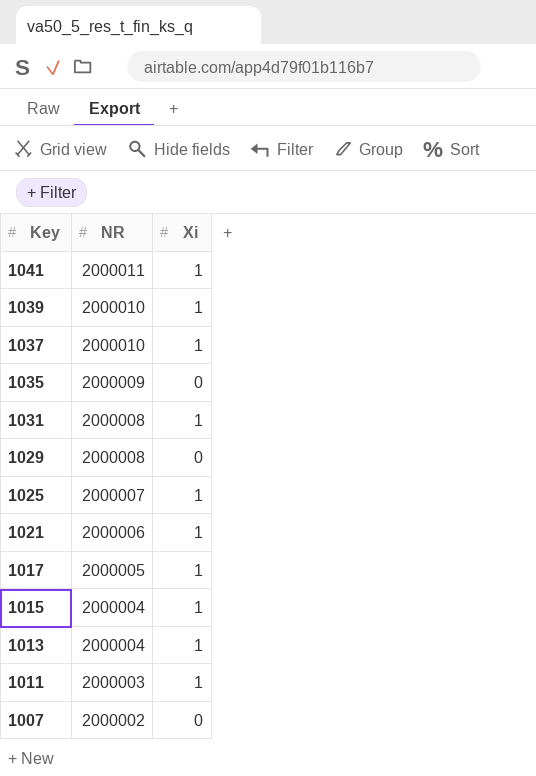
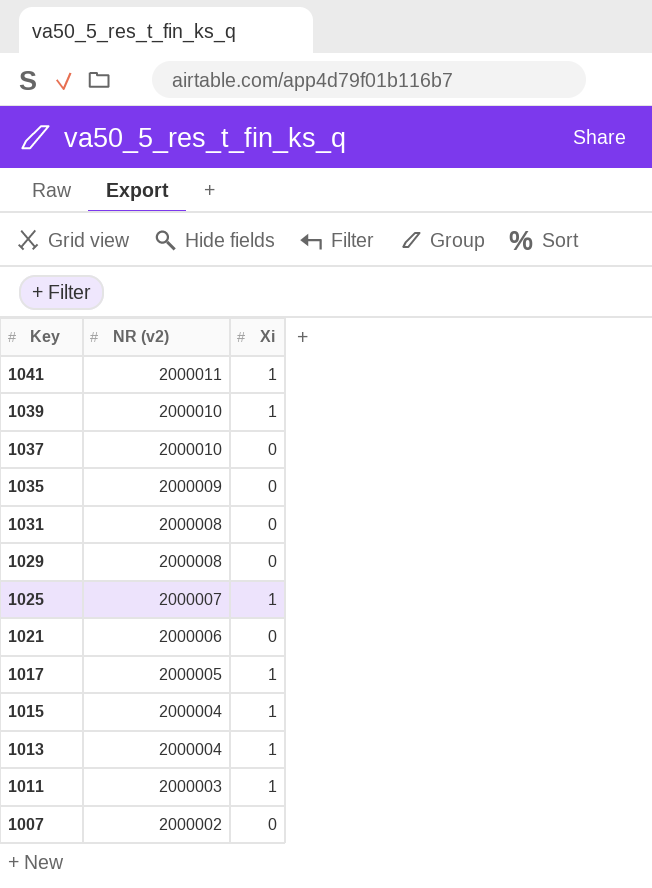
column name: NR -> NR (v2)
1037 | Xi: 1 -> 0
1031 | Xi: 1 -> 0
1021 | Xi: 1 -> 0

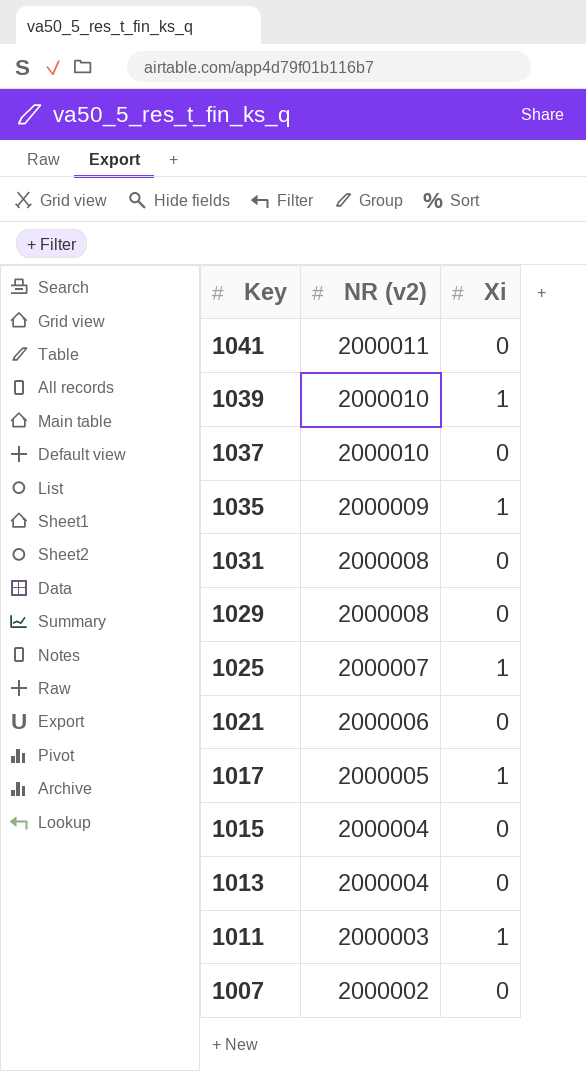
1041 | Xi: 1 -> 0
1035 | Xi: 0 -> 1
1015 | Xi: 1 -> 0
1013 | Xi: 1 -> 0

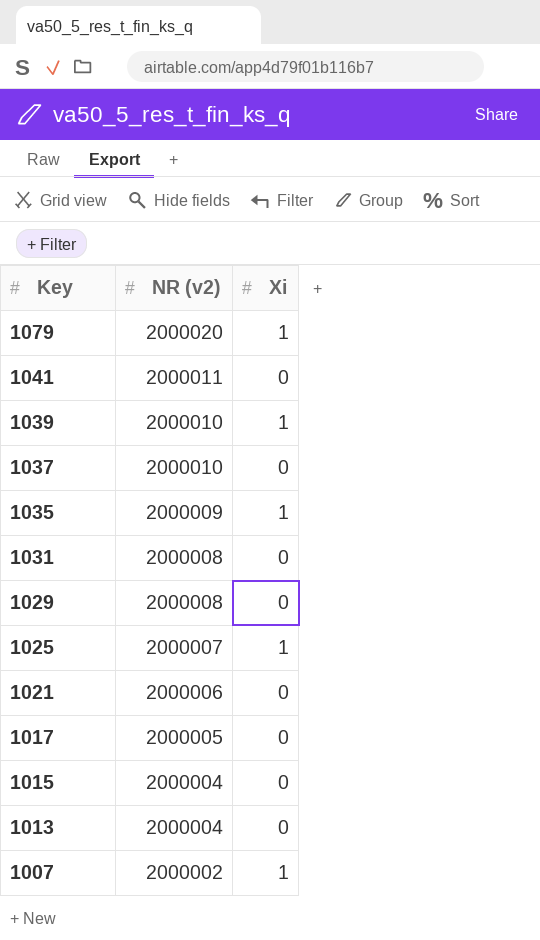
row 1011: 2000003 | 1 -> none
row 1079: none -> 2000020 | 1
1017 | Xi: 1 -> 0
1007 | Xi: 0 -> 1

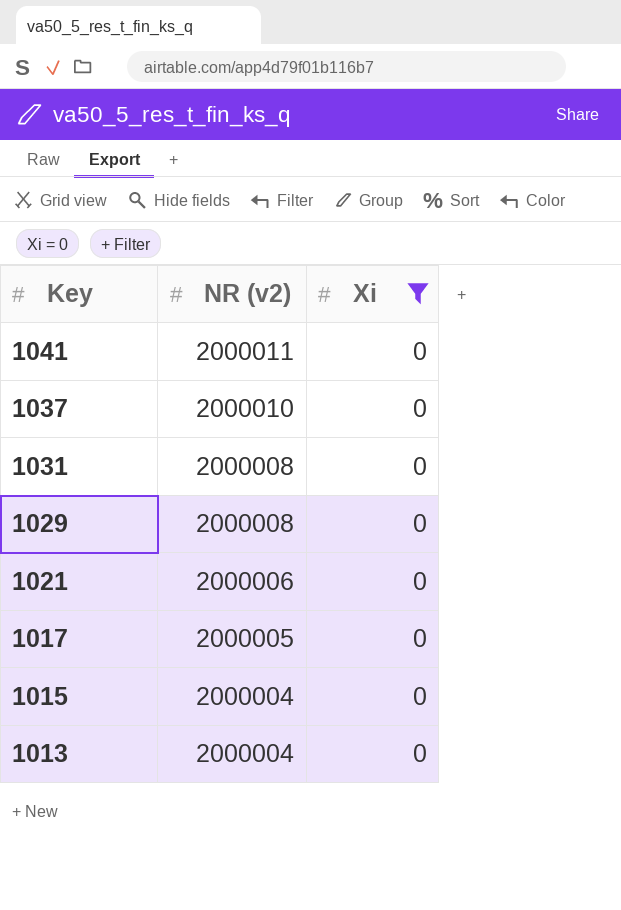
filter: none -> Xi = 0

